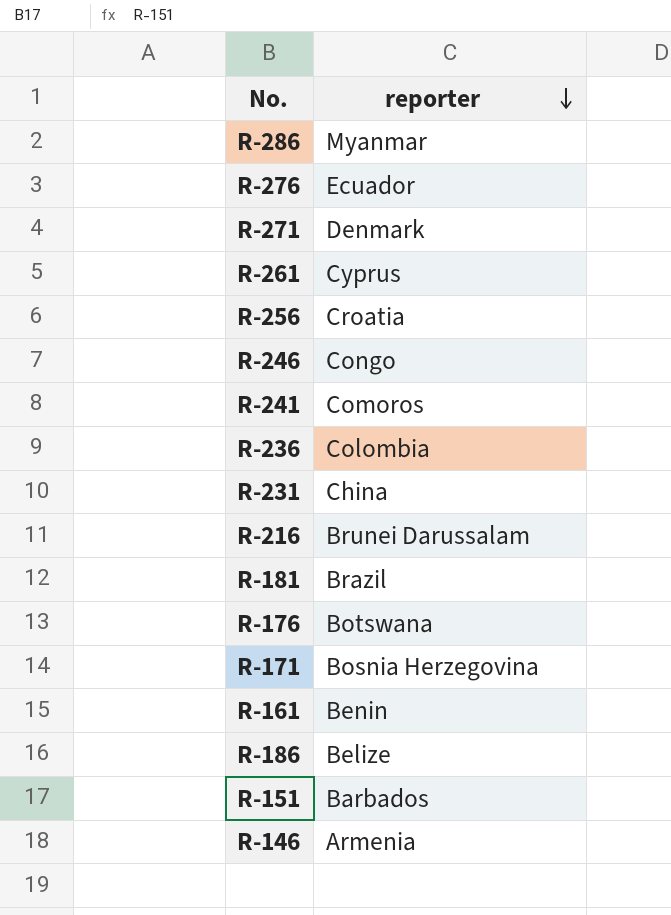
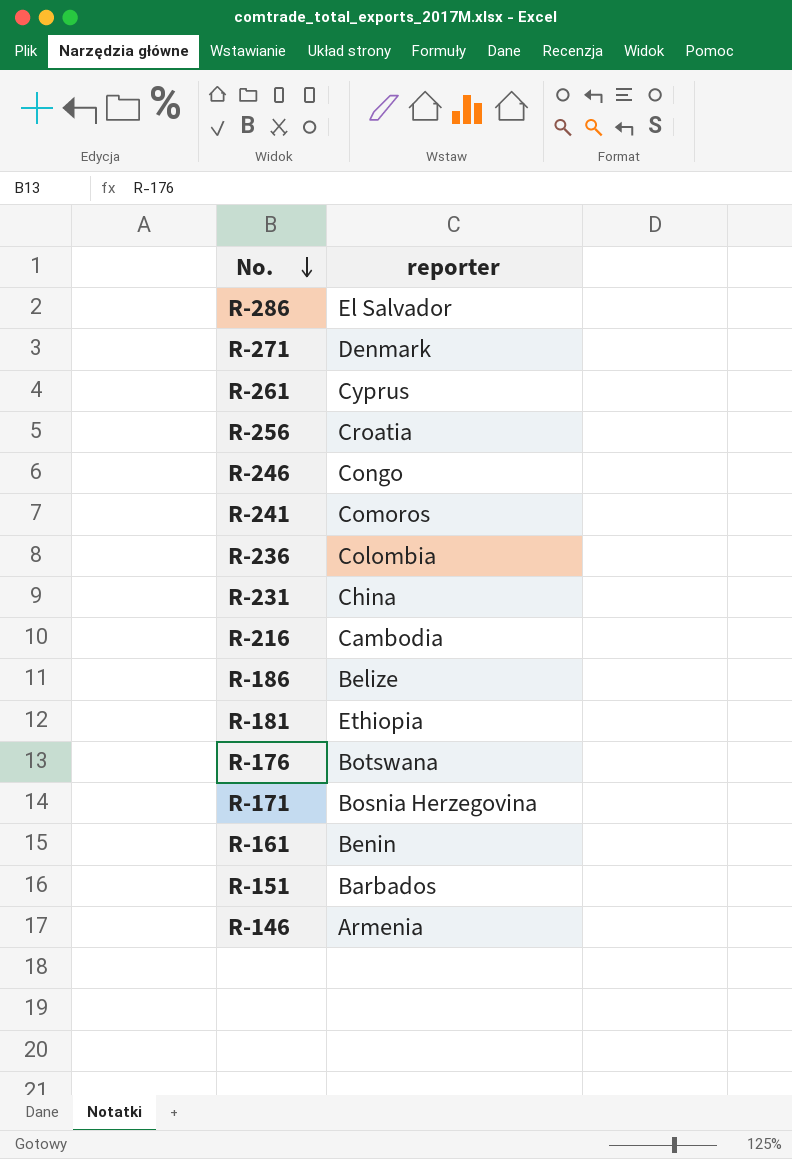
row order: reporter descending -> No. descending
row R-276: Ecuador -> none
R-286 | reporter: Myanmar -> El Salvador
R-216 | reporter: Brunei Darussalam -> Cambodia
R-181 | reporter: Brazil -> Ethiopia

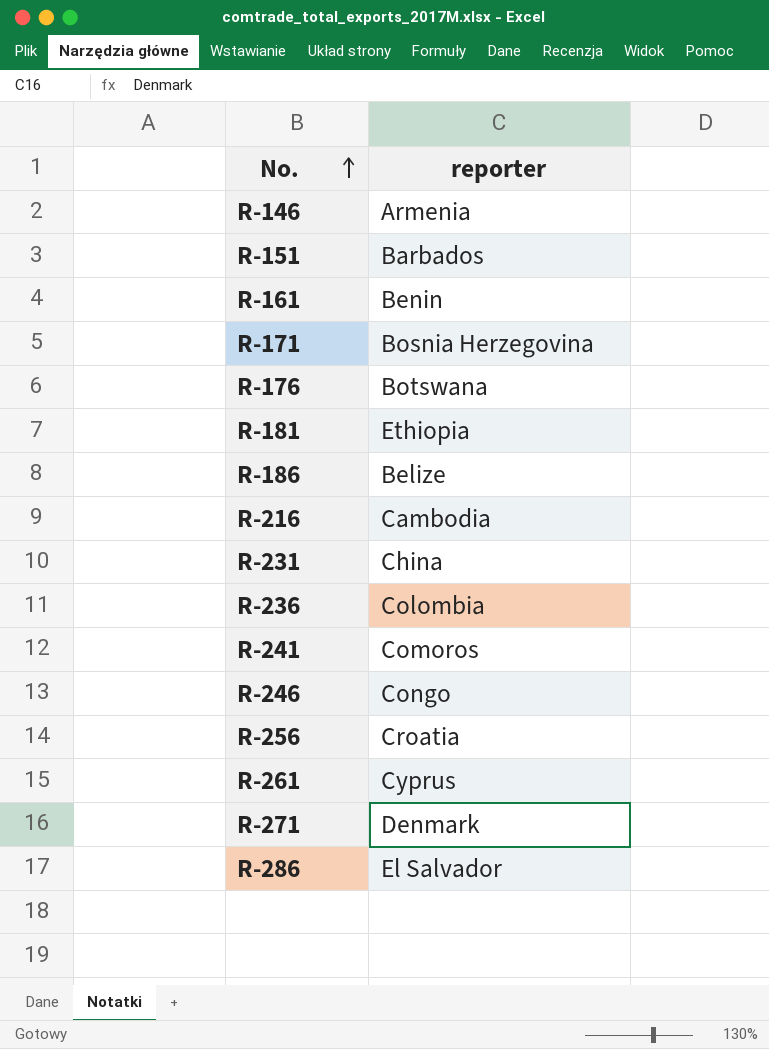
row order: No. descending -> No. ascending

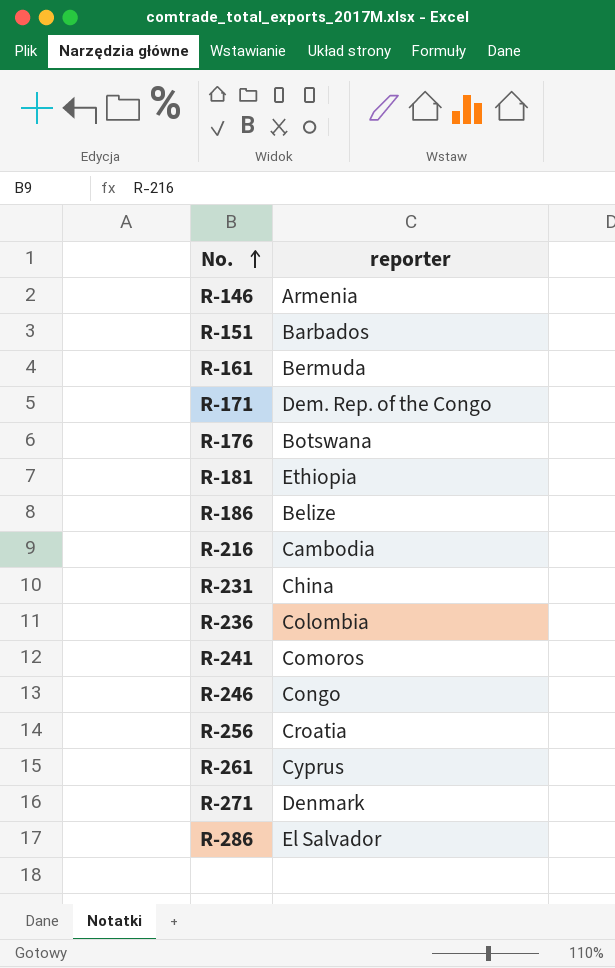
R-161 | reporter: Benin -> Bermuda
R-171 | reporter: Bosnia Herzegovina -> Dem. Rep. of the Congo

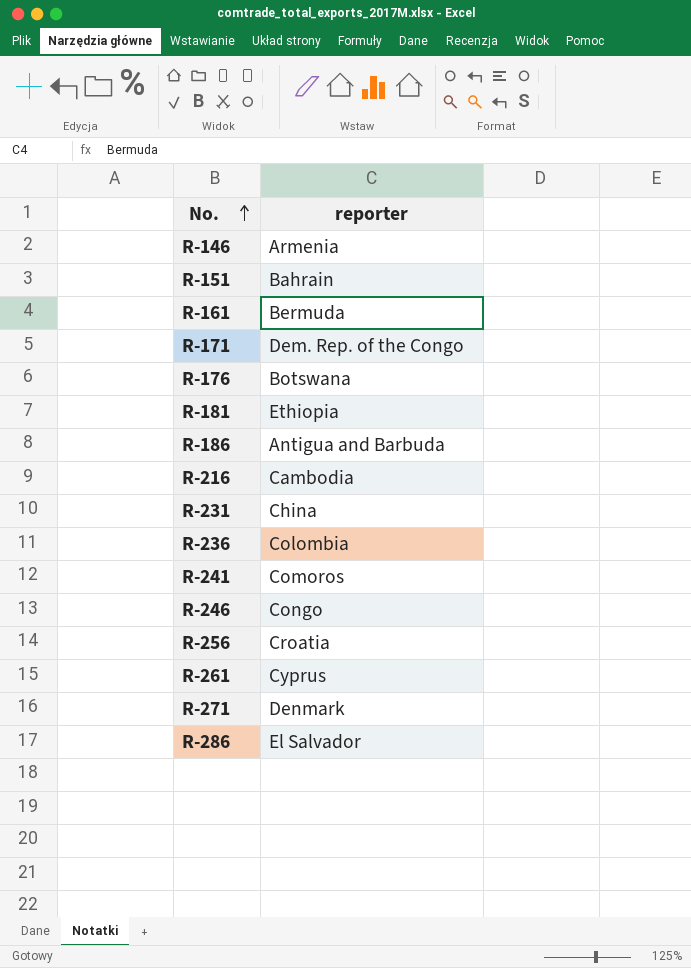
R-151 | reporter: Barbados -> Bahrain
R-186 | reporter: Belize -> Antigua and Barbuda

